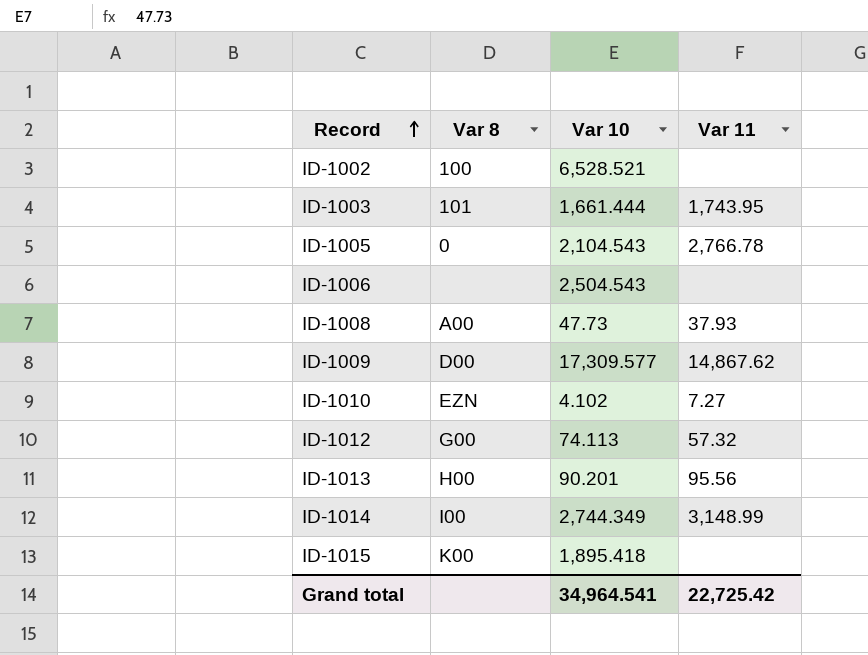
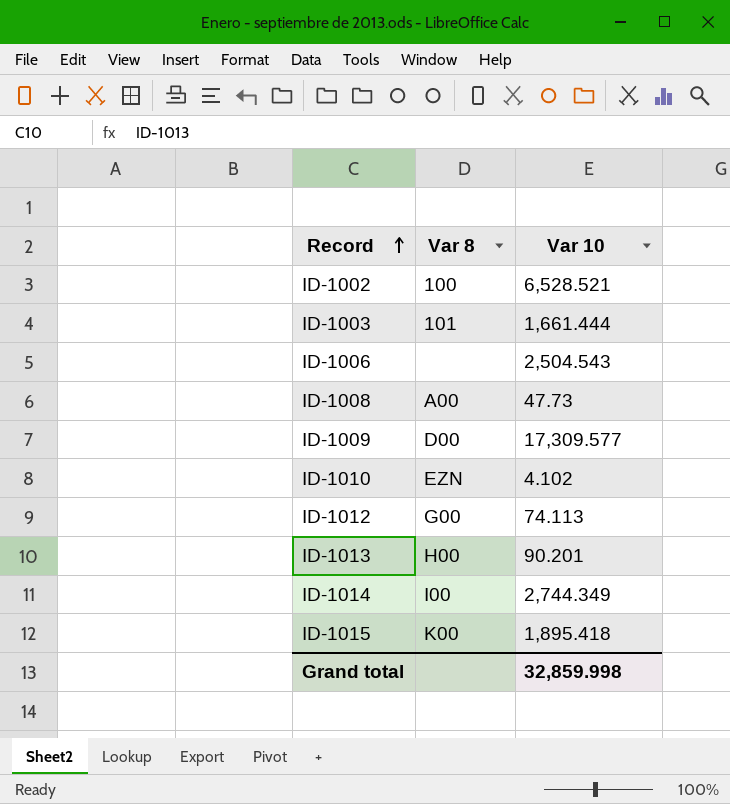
column Var 11 | position: 4 -> none
row ID-1005: 0 | 2,104.543 | 2,766.78 -> none
Grand total | Var 10: 34,964.541 -> 32,859.998

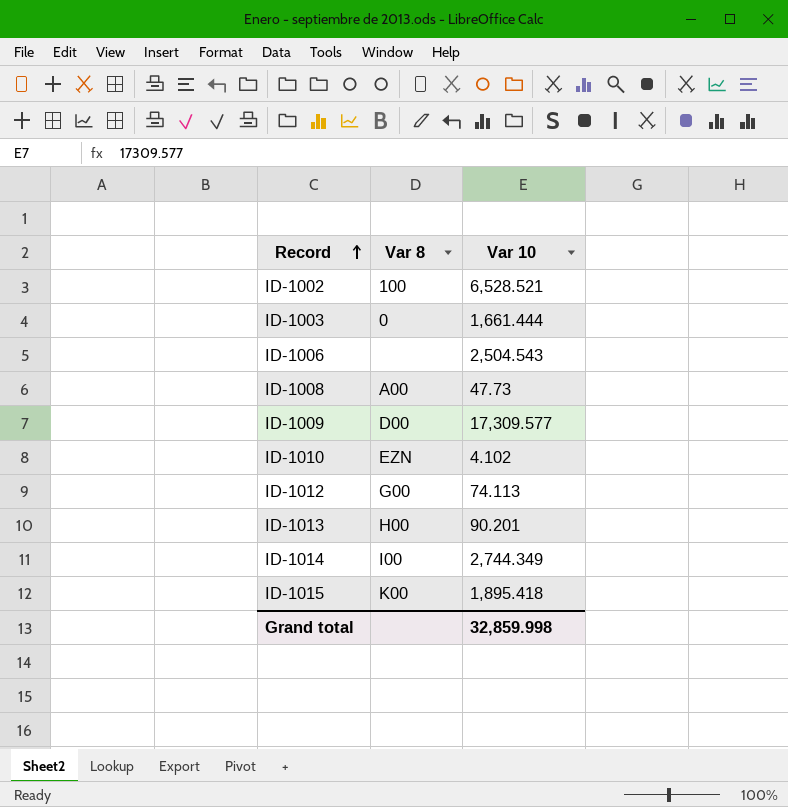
ID-1003 | Var 8: 101 -> 0

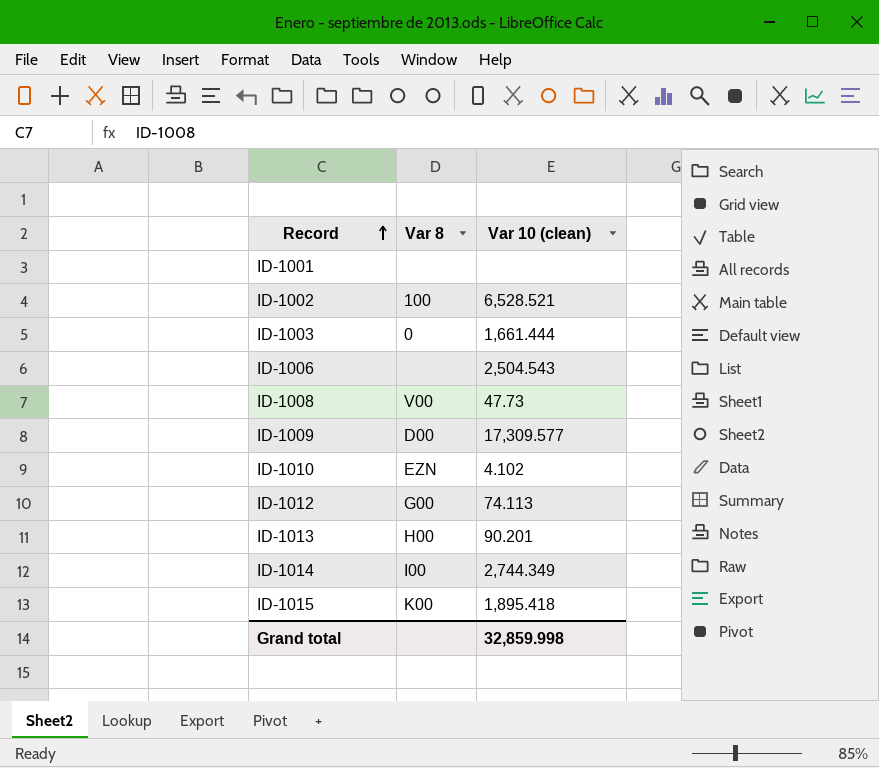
column name: Var 10 -> Var 10 (clean)
row ID-1001: none -> none | none
ID-1008 | Var 8: A00 -> V00

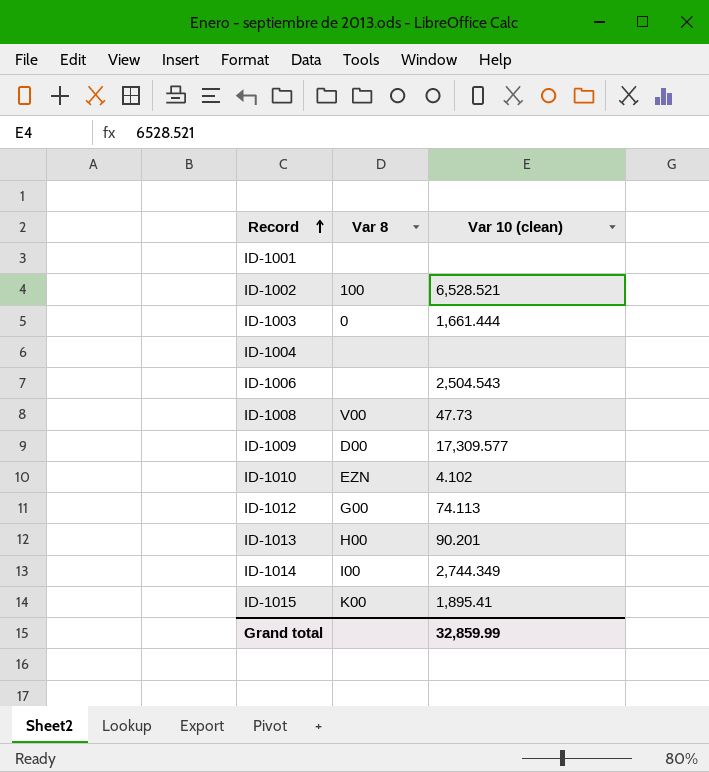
row ID-1004: none -> none | none
ID-1015 | Var 10 (clean): 1,895.418 -> 1,895.41
Grand total | Var 10 (clean): 32,859.998 -> 32,859.99

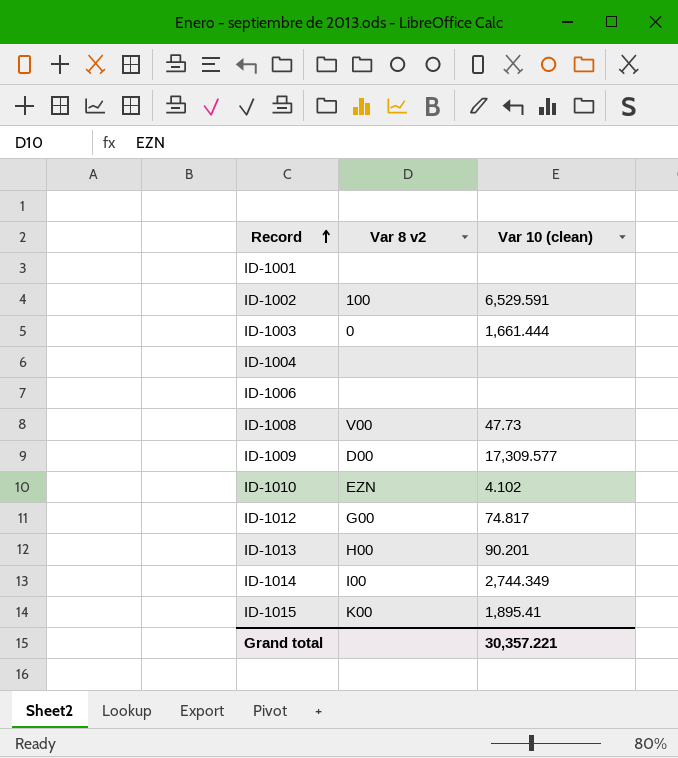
column name: Var 8 -> Var 8 v2
ID-1002 | Var 10 (clean): 6,528.521 -> 6,529.591
ID-1006 | Var 10 (clean): 2,504.543 -> none
ID-1012 | Var 10 (clean): 74.113 -> 74.817
Grand total | Var 10 (clean): 32,859.99 -> 30,357.221

